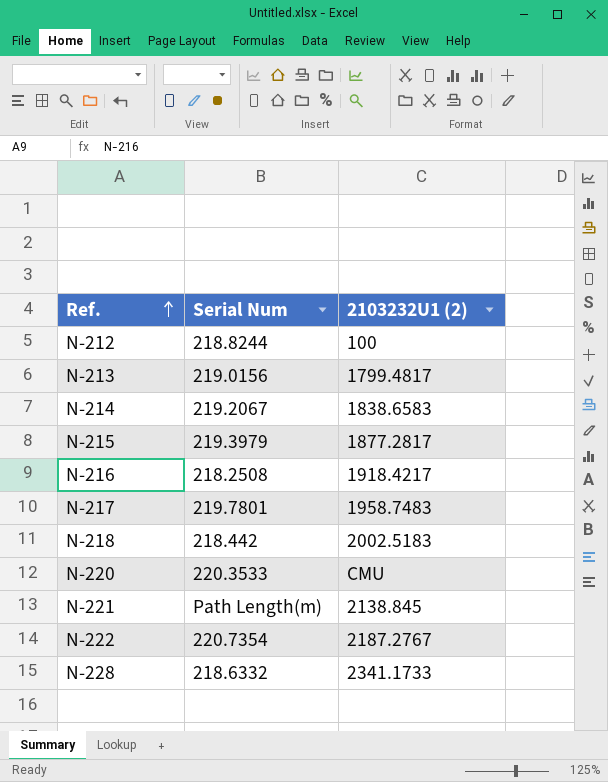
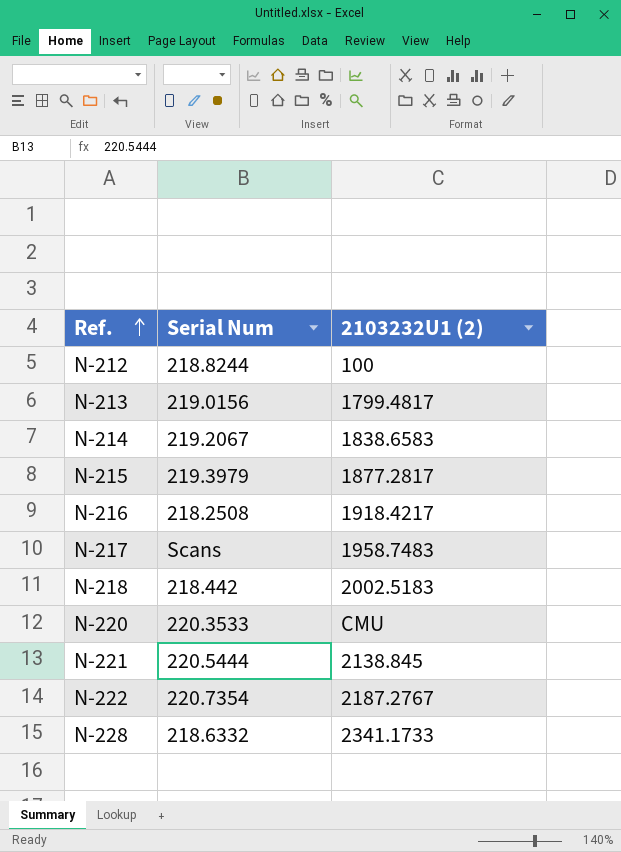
N-217 | Serial Num: 219.7801 -> Scans
N-221 | Serial Num: Path Length(m) -> 220.5444

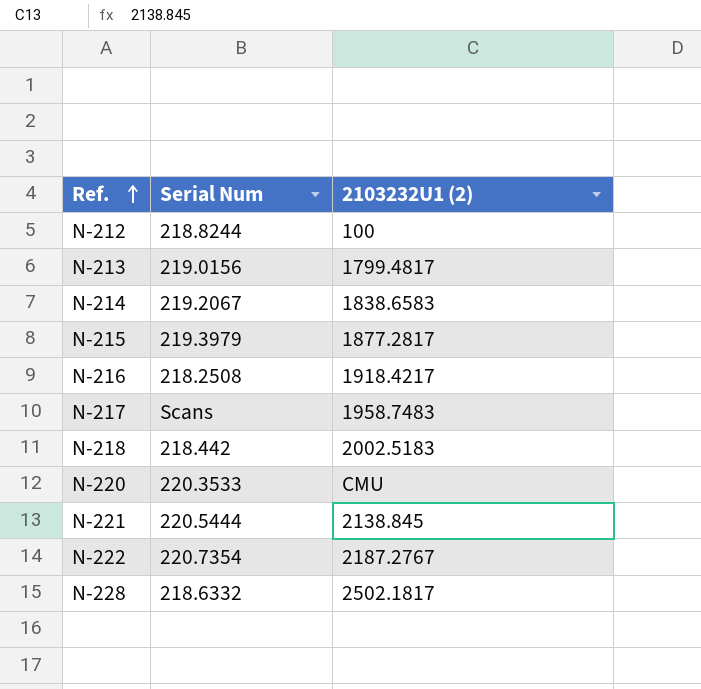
N-228 | 2103232U1 (2): 2341.1733 -> 2502.1817

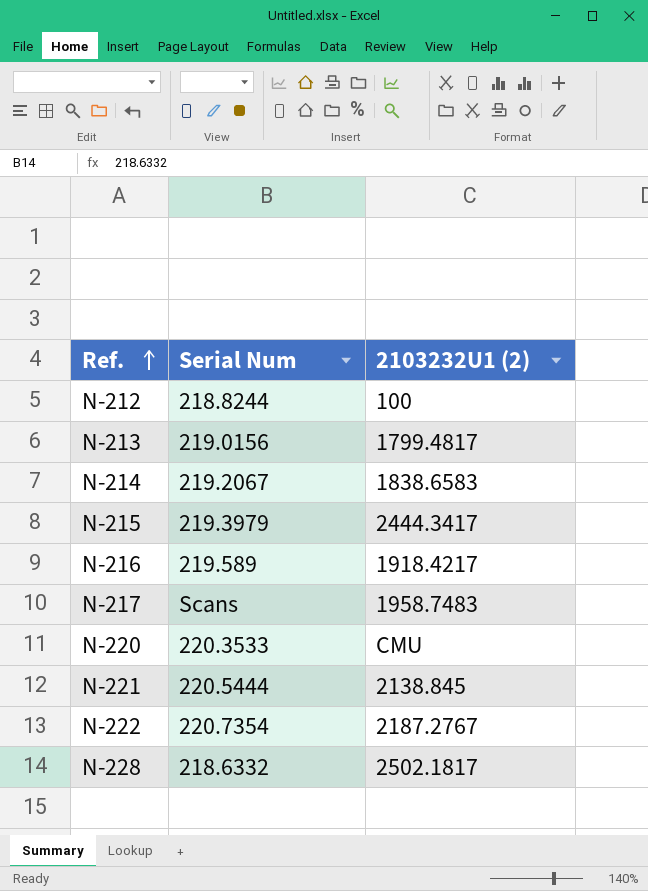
row N-218: 218.442 | 2002.5183 -> none
N-215 | 2103232U1 (2): 1877.2817 -> 2444.3417
N-216 | Serial Num: 218.2508 -> 219.589

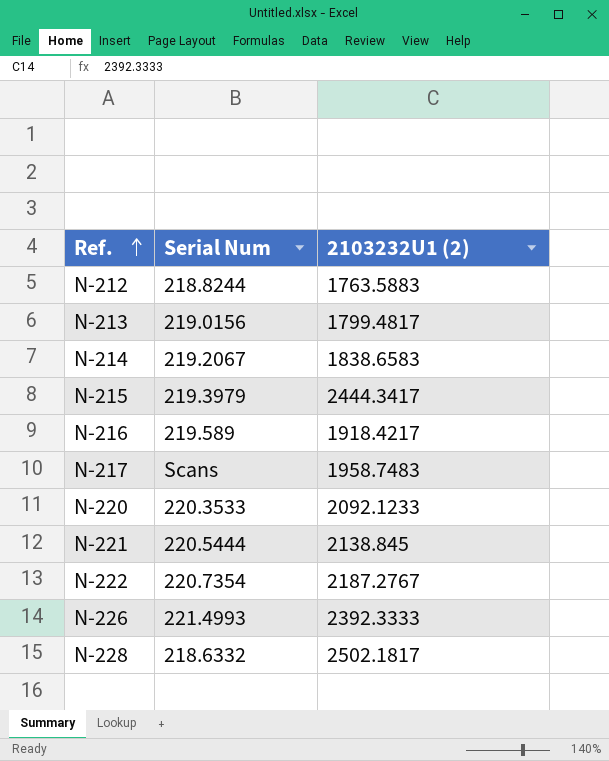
N-212 | 2103232U1 (2): 100 -> 1763.5883
N-220 | 2103232U1 (2): CMU -> 2092.1233
row N-226: none -> 221.4993 | 2392.3333

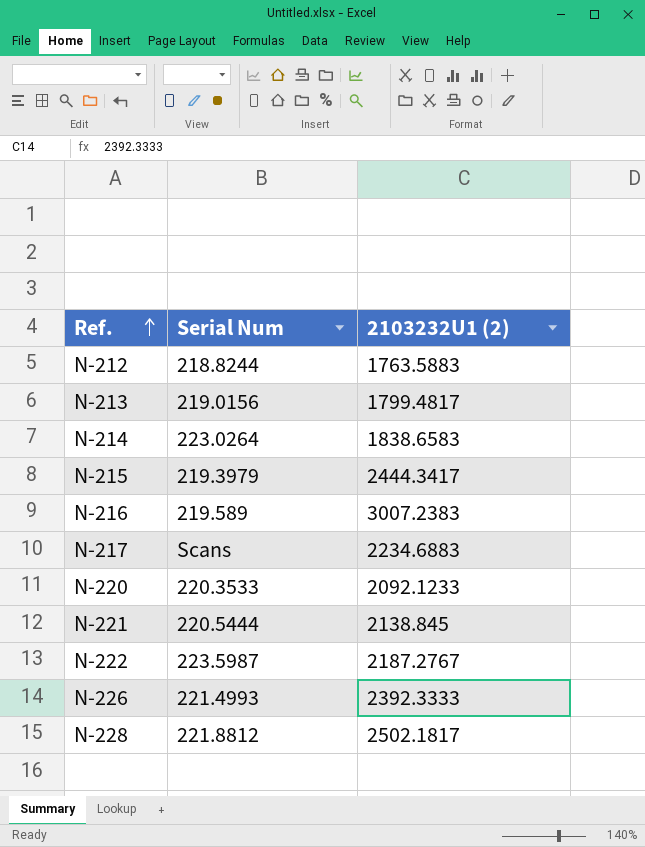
N-214 | Serial Num: 219.2067 -> 223.0264
N-216 | 2103232U1 (2): 1918.4217 -> 3007.2383
N-217 | 2103232U1 (2): 1958.7483 -> 2234.6883
N-222 | Serial Num: 220.7354 -> 223.5987
N-228 | Serial Num: 218.6332 -> 221.8812

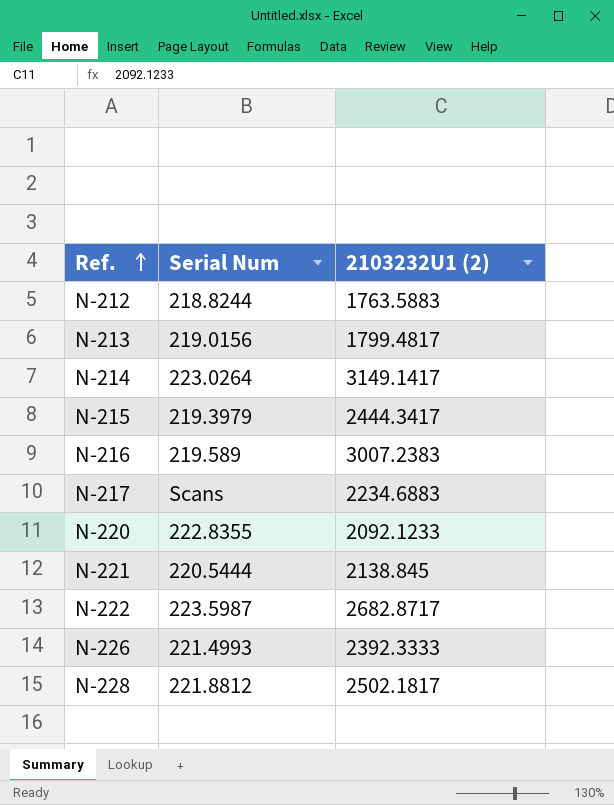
N-214 | 2103232U1 (2): 1838.6583 -> 3149.1417
N-220 | Serial Num: 220.3533 -> 222.8355
N-222 | 2103232U1 (2): 2187.2767 -> 2682.8717

